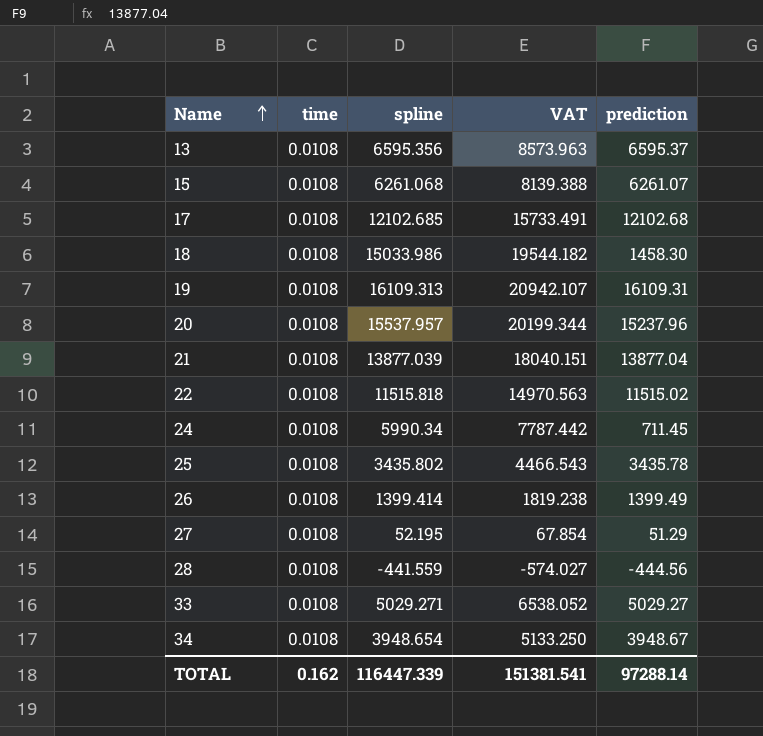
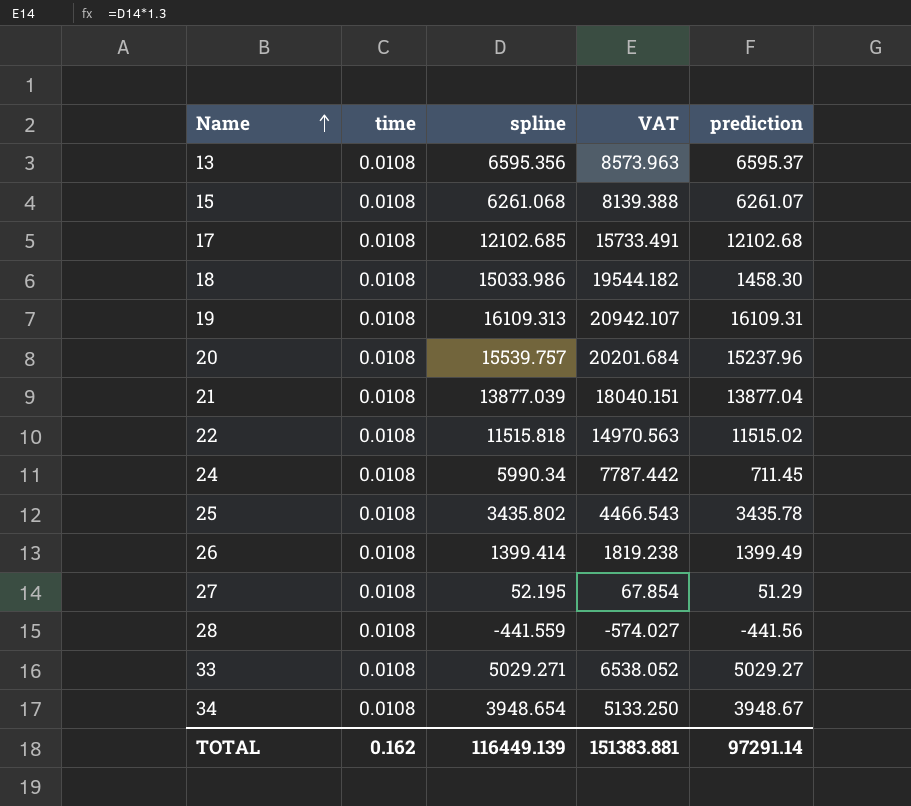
20 | spline: 15537.957 -> 15539.757
20 | VAT: 20199.344 -> 20201.684
28 | prediction: -444.56 -> -441.56
TOTAL | spline: 116447.339 -> 116449.139
TOTAL | VAT: 151381.541 -> 151383.881
TOTAL | prediction: 97288.14 -> 97291.14

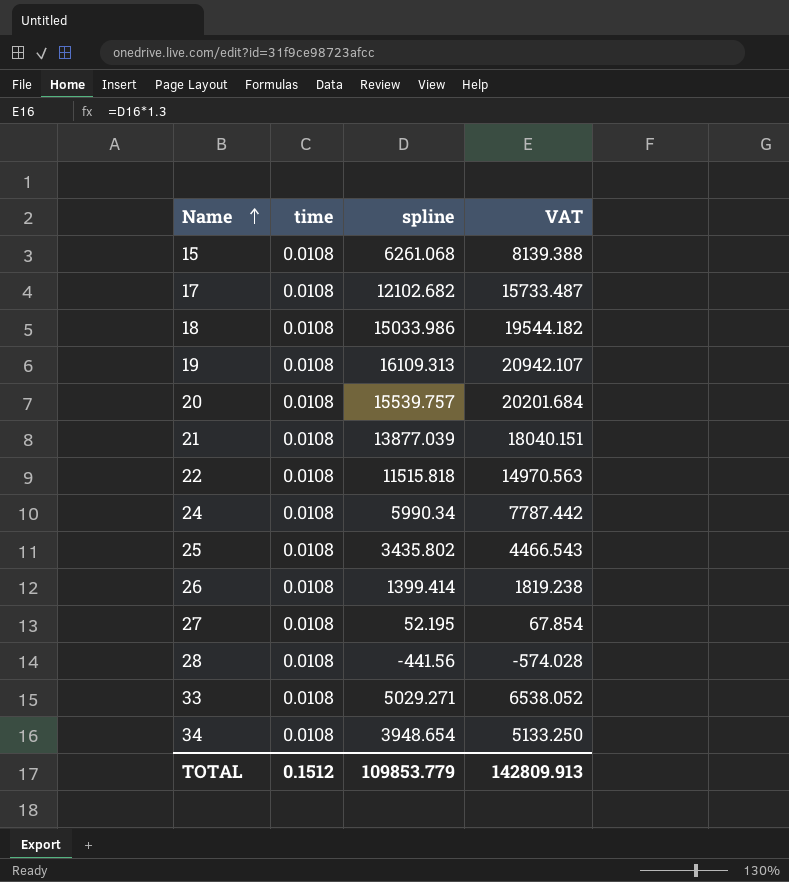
column prediction | position: 5 -> none
row 13: 0.0108 | 6595.356 | 8573.963 | 6595.37 -> none
17 | spline: 12102.685 -> 12102.682
17 | VAT: 15733.491 -> 15733.487
28 | spline: -441.559 -> -441.56
28 | VAT: -574.027 -> -574.028
TOTAL | time: 0.162 -> 0.1512
TOTAL | spline: 116449.139 -> 109853.779
TOTAL | VAT: 151383.881 -> 142809.913

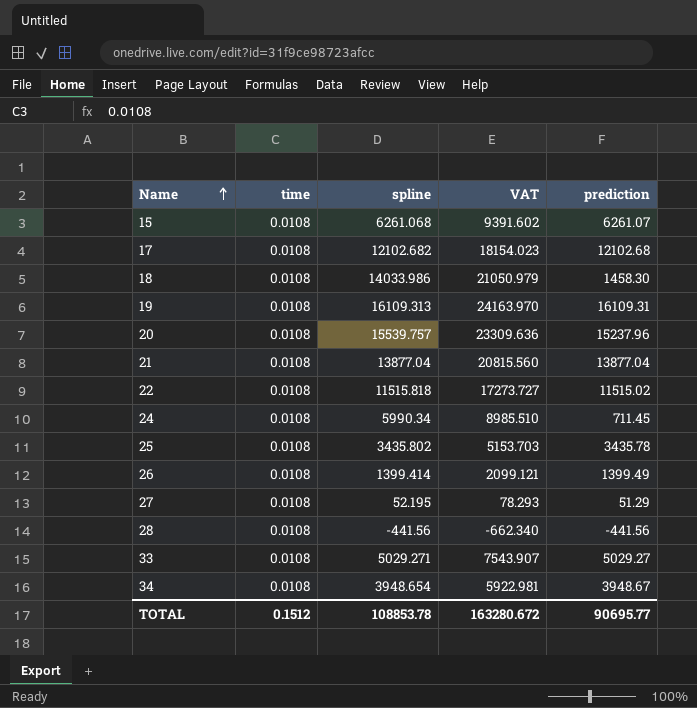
column VAT | formula: [spline] * 1.3 -> [spline] * 1.5
column prediction | position: none -> 5
18 | spline: 15033.986 -> 14033.986
21 | spline: 13877.039 -> 13877.04
TOTAL | spline: 109853.779 -> 108853.78
TOTAL | VAT: 142809.913 -> 163280.672

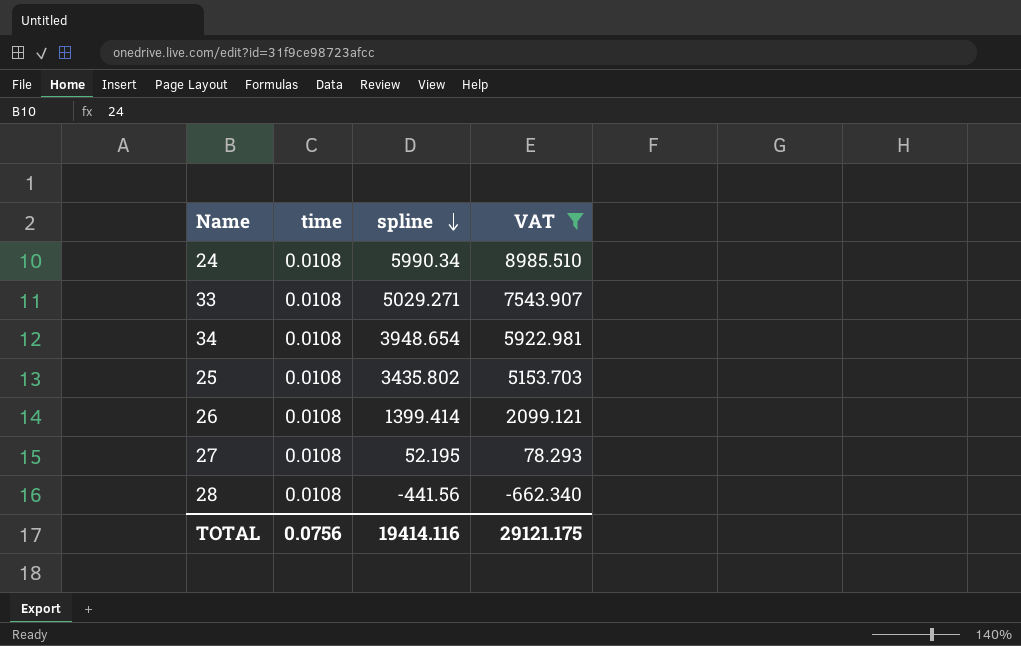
filter: none -> VAT <= 8985.510
row order: Name ascending -> spline descending
column prediction | position: 5 -> none
TOTAL | time: 0.1512 -> 0.0756
TOTAL | spline: 108853.78 -> 19414.116
TOTAL | VAT: 163280.672 -> 29121.175

